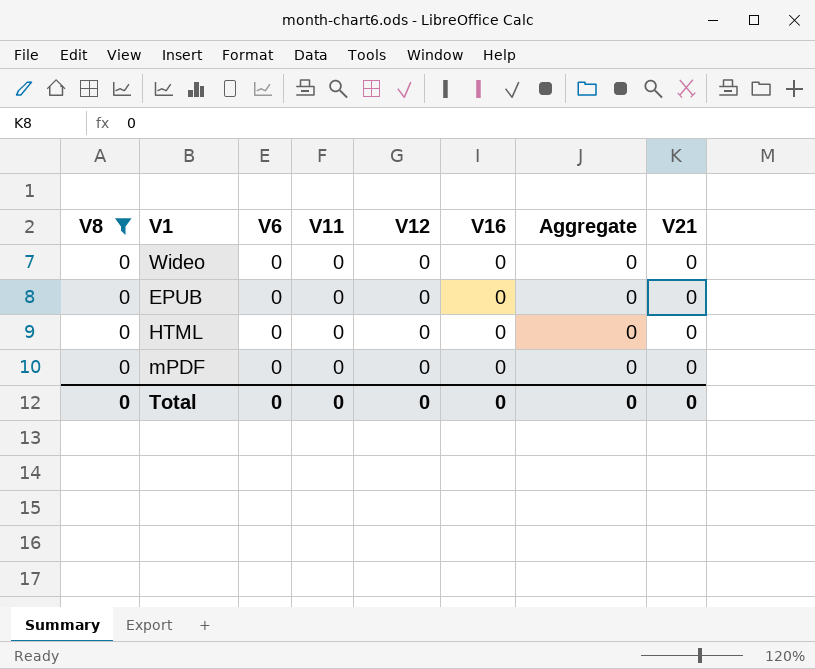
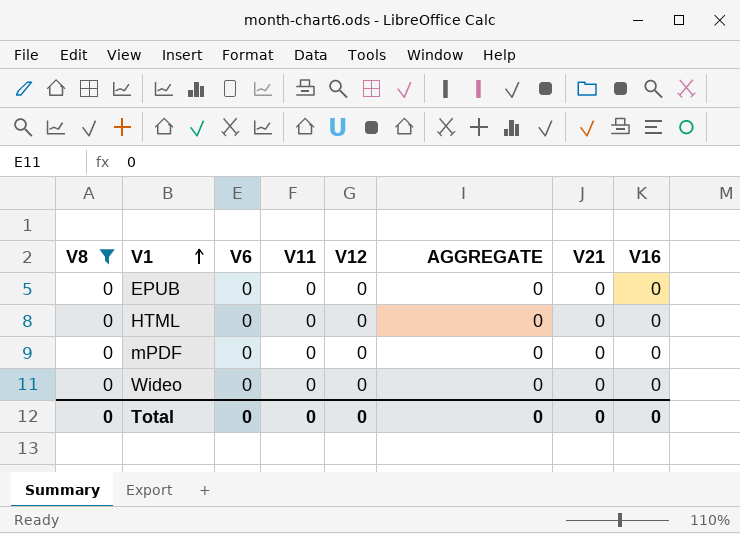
row order: none -> V1 ascending
column name: Aggregate -> AGGREGATE
column V16 | position: 6 -> 8

